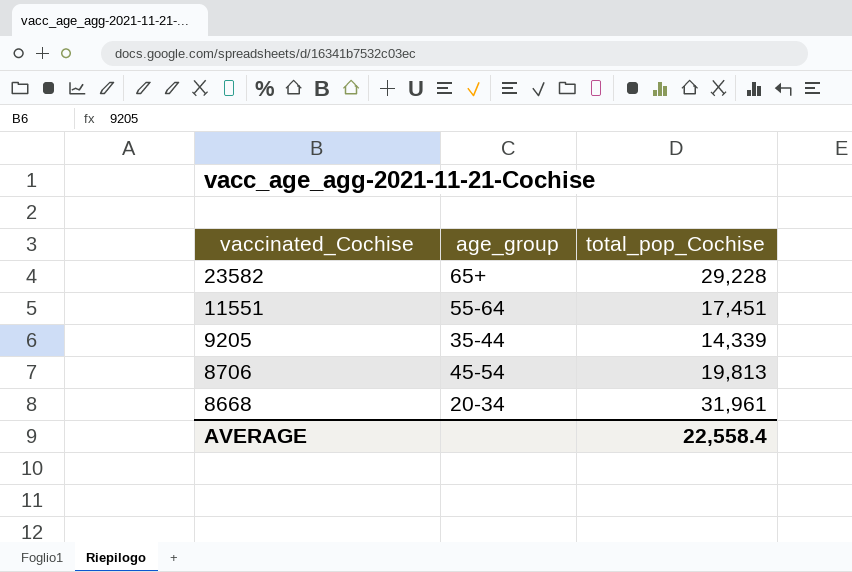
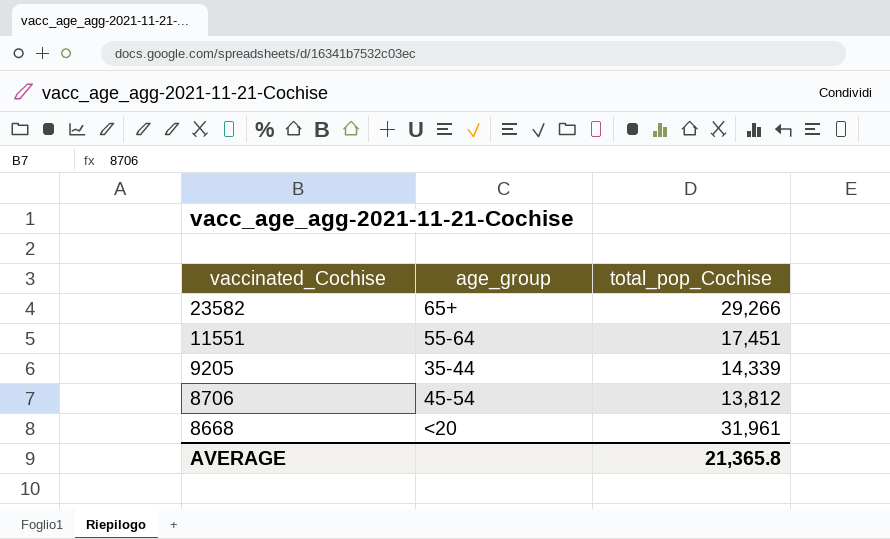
23582 | total_pop_Cochise: 29,228 -> 29,266
8706 | total_pop_Cochise: 19,813 -> 13,812
8668 | age_group: 20-34 -> <20
AVERAGE | total_pop_Cochise: 22,558.4 -> 21,365.8

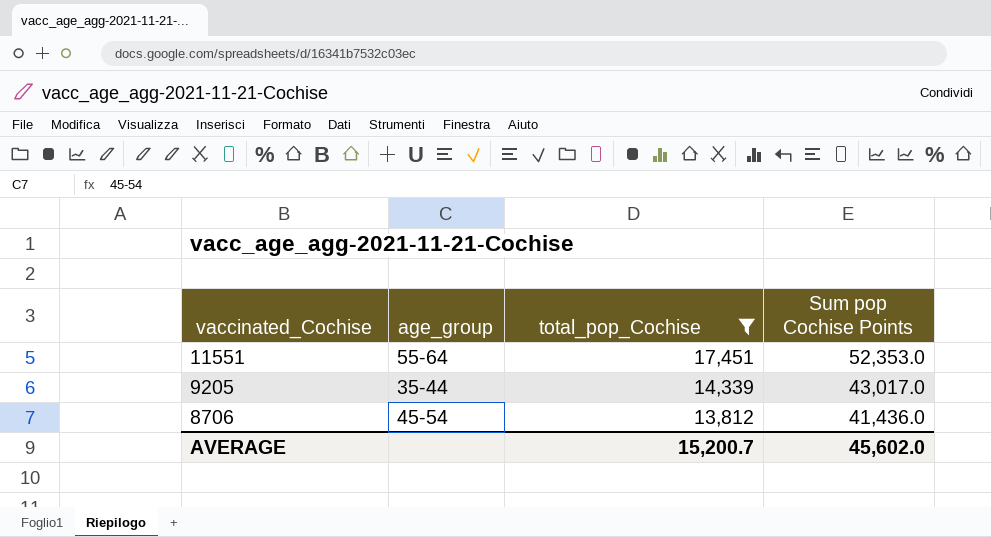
filter: none -> total_pop_Cochise <= 17,451
column Sum pop Cochise Points | formula: none -> [total_pop_Cochise] * 3
AVERAGE | total_pop_Cochise: 21,365.8 -> 15,200.7

